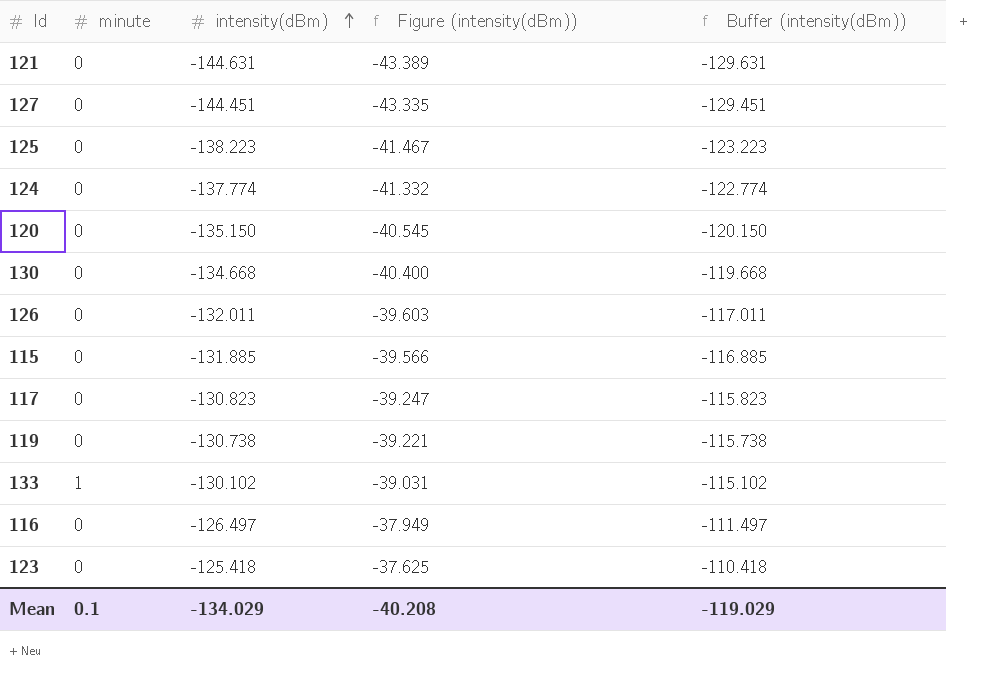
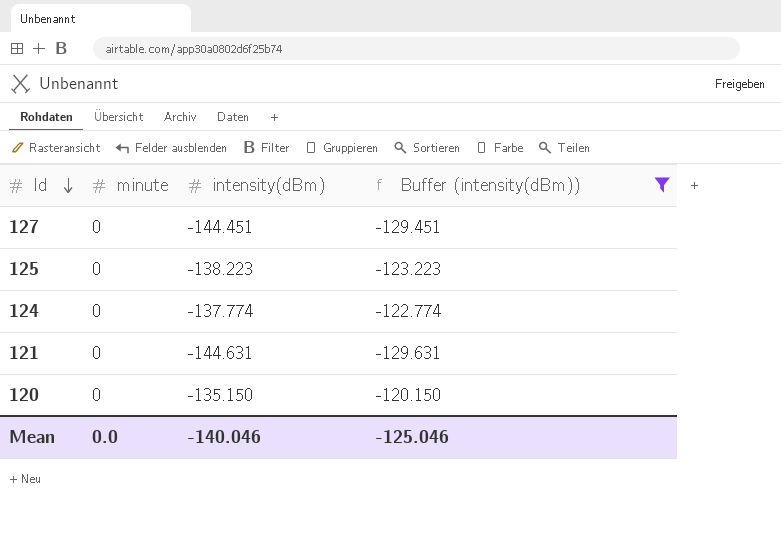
filter: none -> Buffer (intensity(dBm)) <= -120.150
row order: intensity(dBm) ascending -> Id descending
column Figure (intensity(dBm)) | formula: [intensity(dBm)] * 0.3 -> none
Mean | minute: 0.1 -> 0.0
Mean | intensity(dBm): -134.029 -> -140.046
Mean | Buffer (intensity(dBm)): -119.029 -> -125.046

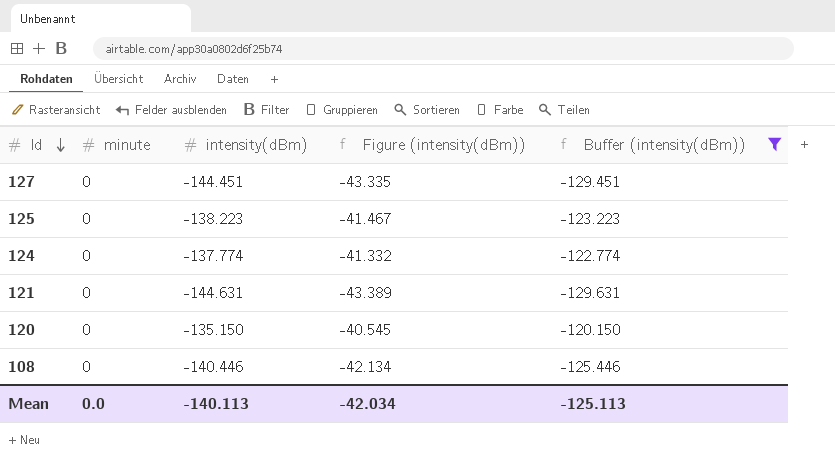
column Figure (intensity(dBm)) | formula: none -> [intensity(dBm)] * 0.3
row 108: none -> 0 | -140.446 | -42.134 | -125.446
Mean | intensity(dBm): -140.046 -> -140.113
Mean | Buffer (intensity(dBm)): -125.046 -> -125.113

